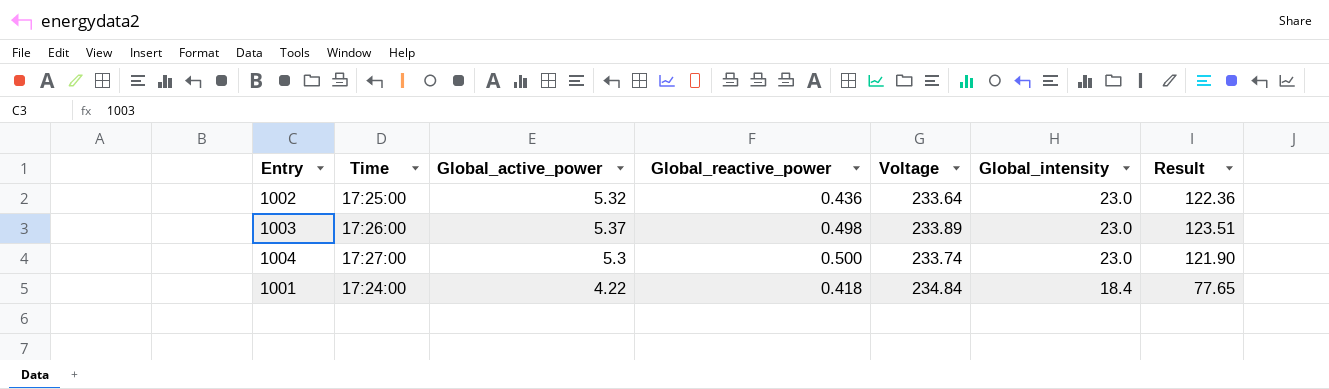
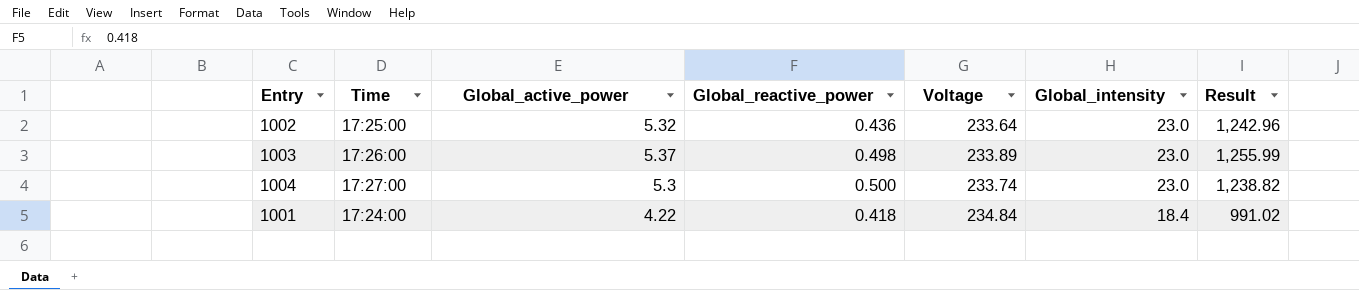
column Result | formula: [Global_active_power] * [Global_intensity] -> [Global_active_power] * [Voltage]

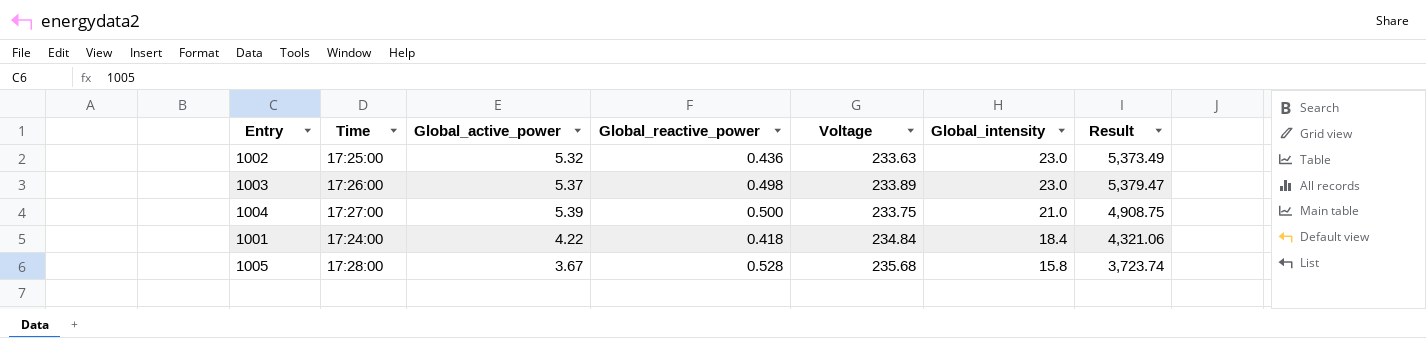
column Result | formula: [Global_active_power] * [Voltage] -> [Voltage] * [Global_intensity]
1002 | Voltage: 233.64 -> 233.63
1004 | Global_active_power: 5.3 -> 5.39
1004 | Voltage: 233.74 -> 233.75
1004 | Global_intensity: 23.0 -> 21.0
row 1005: none -> 17:28:00 | 3.67 | 0.528 | 235.68 | 15.8 | 3,723.74

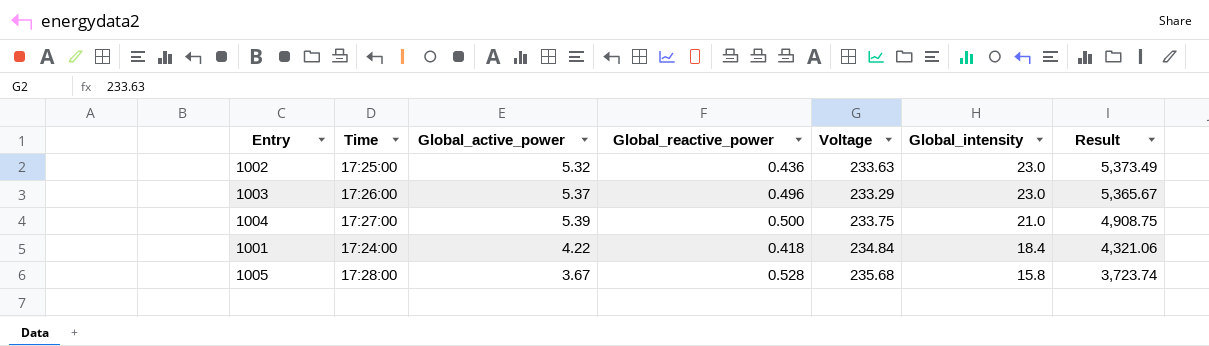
1003 | Global_reactive_power: 0.498 -> 0.496
1003 | Voltage: 233.89 -> 233.29
1003 | Result: 5,379.47 -> 5,365.67

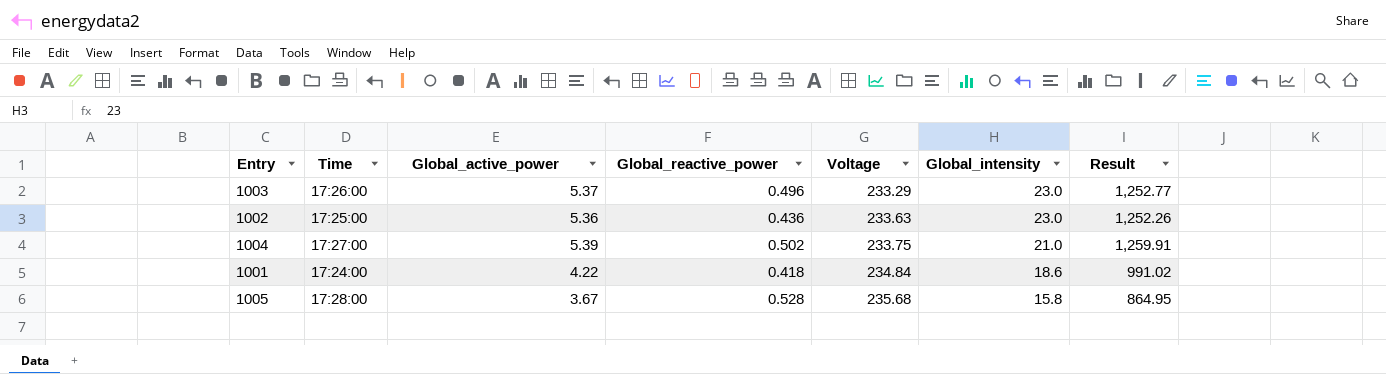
row order: Global_intensity descending -> Voltage ascending
column Result | formula: [Voltage] * [Global_intensity] -> [Global_active_power] * [Voltage]
1002 | Global_active_power: 5.32 -> 5.36
1004 | Global_reactive_power: 0.500 -> 0.502
1001 | Global_intensity: 18.4 -> 18.6

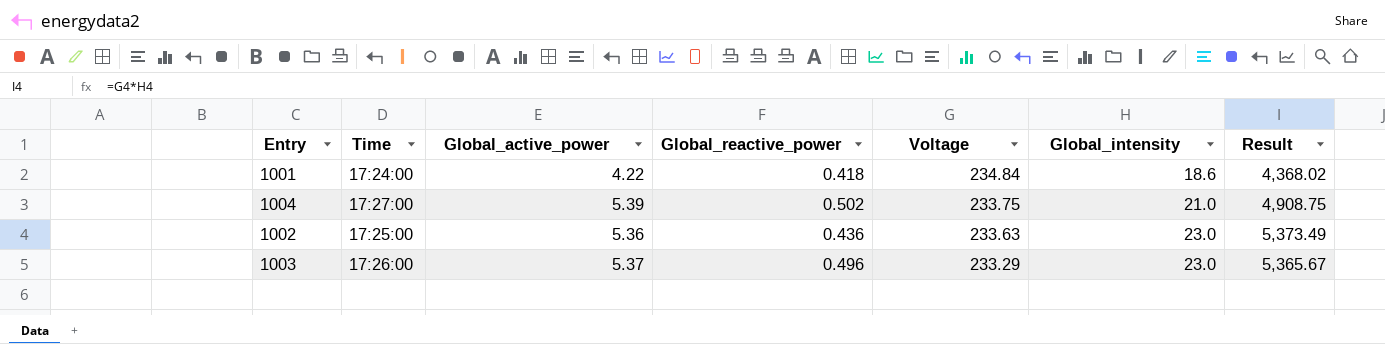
row order: Voltage ascending -> Voltage descending
column Result | formula: [Global_active_power] * [Voltage] -> [Voltage] * [Global_intensity]
row 1005: 17:28:00 | 3.67 | 0.528 | 235.68 | 15.8 | 864.95 -> none

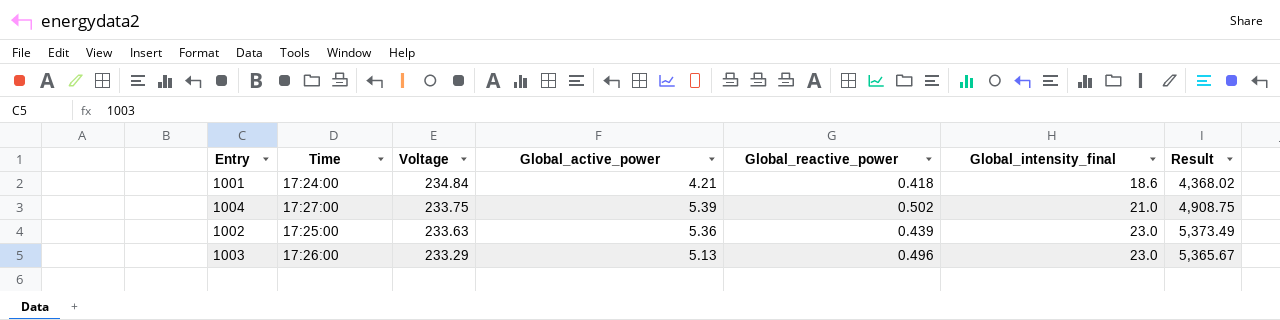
column Voltage | position: 5 -> 3
column name: Global_intensity -> Global_intensity_final
1001 | Global_active_power: 4.22 -> 4.21
1002 | Global_reactive_power: 0.436 -> 0.439
1003 | Global_active_power: 5.37 -> 5.13

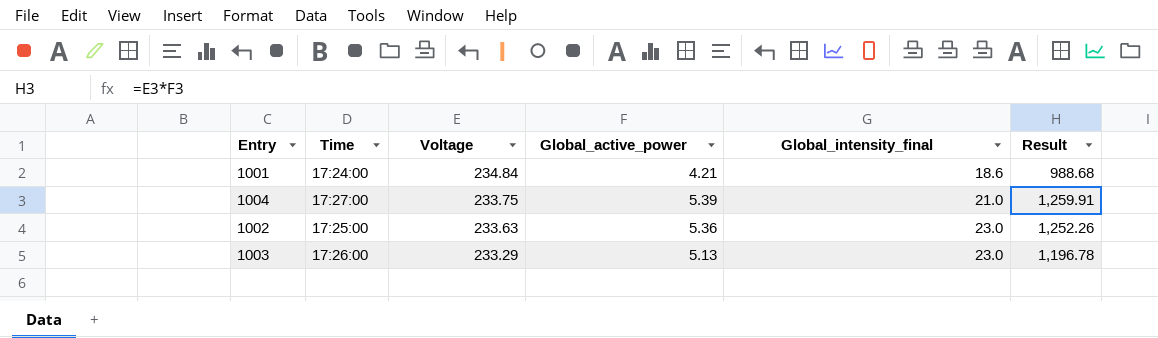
column Global_reactive_power | position: 5 -> none
column Result | formula: [Voltage] * [Global_intensity_final] -> [Voltage] * [Global_active_power]

